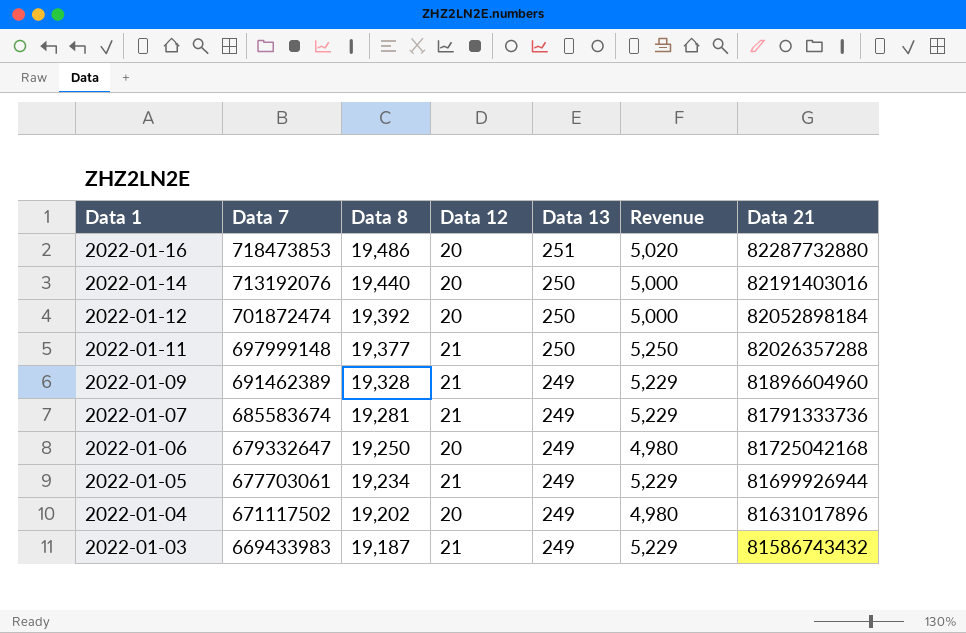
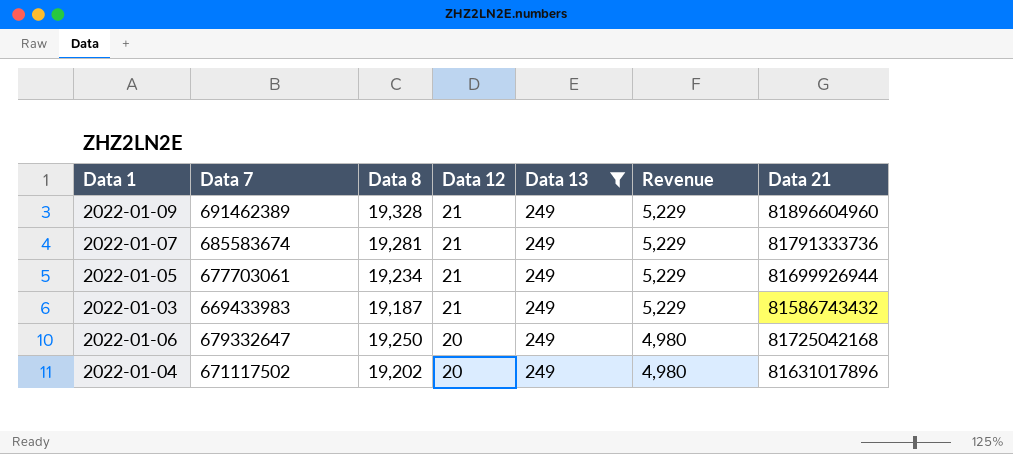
filter: none -> Data 13 = 249
row order: Data 1 descending -> Data 12 descending

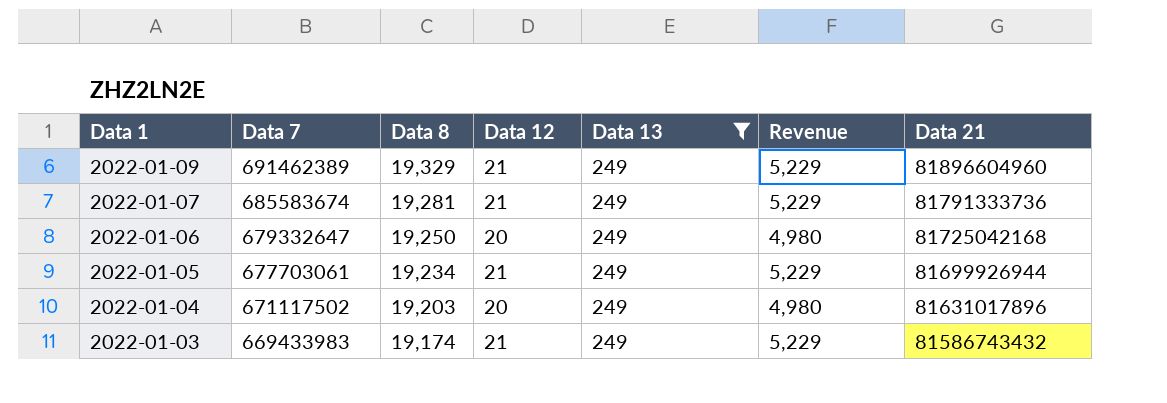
row order: Data 12 descending -> Data 1 descending
2022-01-09 | Data 8: 19,328 -> 19,329
2022-01-04 | Data 8: 19,202 -> 19,203
2022-01-03 | Data 8: 19,187 -> 19,174

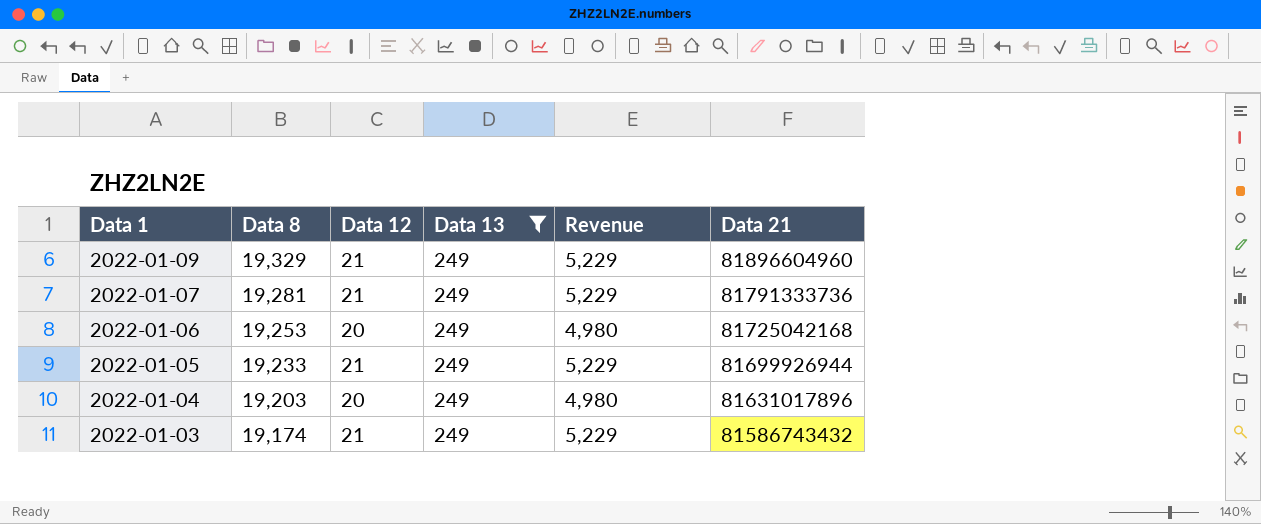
column Data 7 | position: 2 -> none
2022-01-06 | Data 8: 19,250 -> 19,253
2022-01-05 | Data 8: 19,234 -> 19,233

